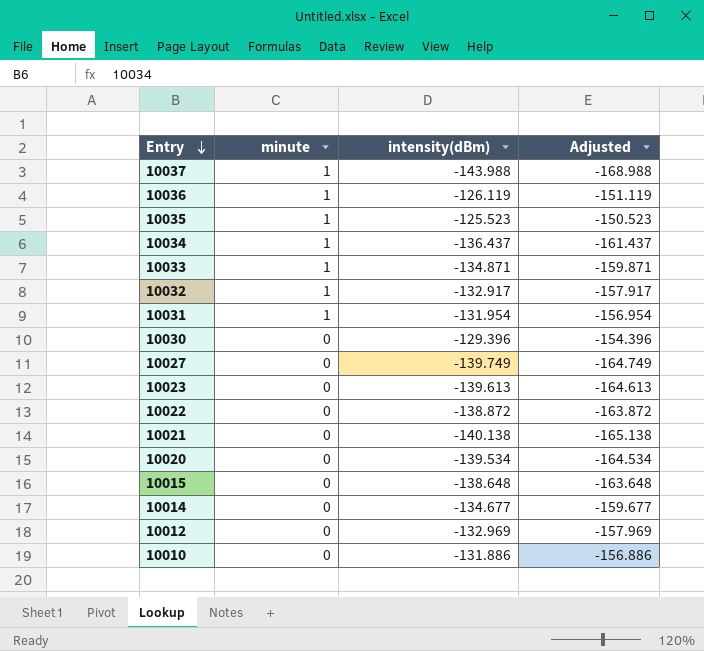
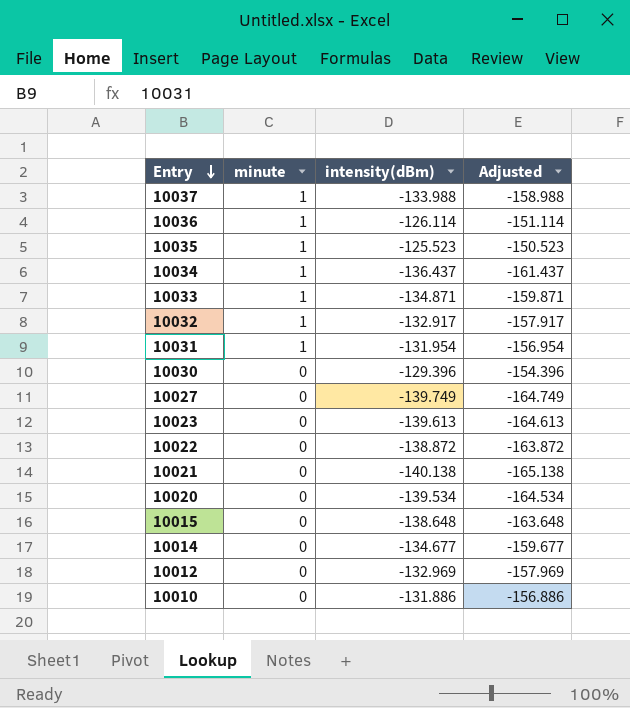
10037 | intensity(dBm): -143.988 -> -133.988
10037 | Adjusted: -168.988 -> -158.988
10036 | intensity(dBm): -126.119 -> -126.114
10036 | Adjusted: -151.119 -> -151.114

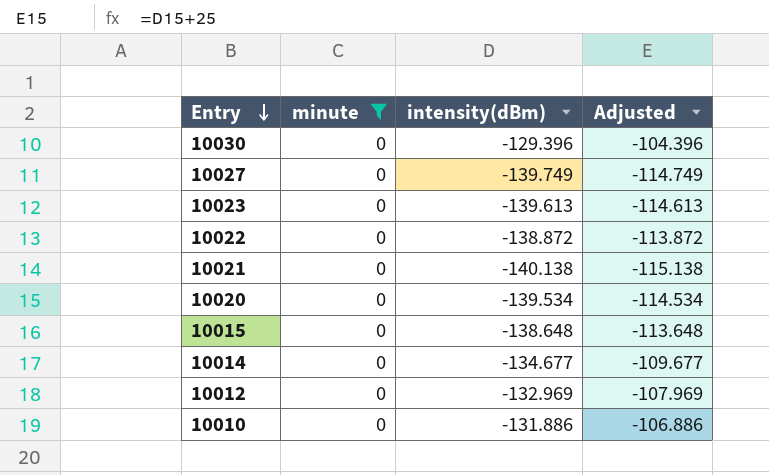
filter: none -> minute = 0
column Adjusted | formula: [intensity(dBm)] - 25 -> [intensity(dBm)] + 25

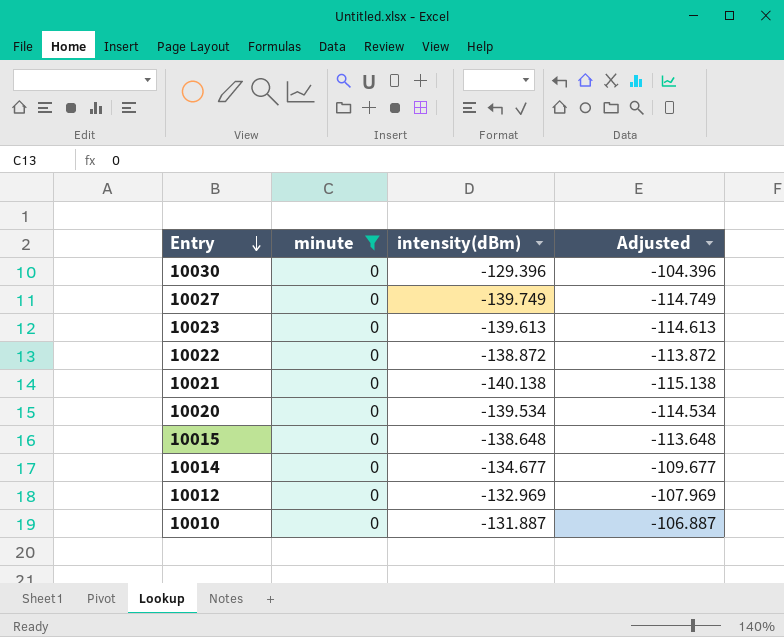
10010 | intensity(dBm): -131.886 -> -131.887
10010 | Adjusted: -106.886 -> -106.887

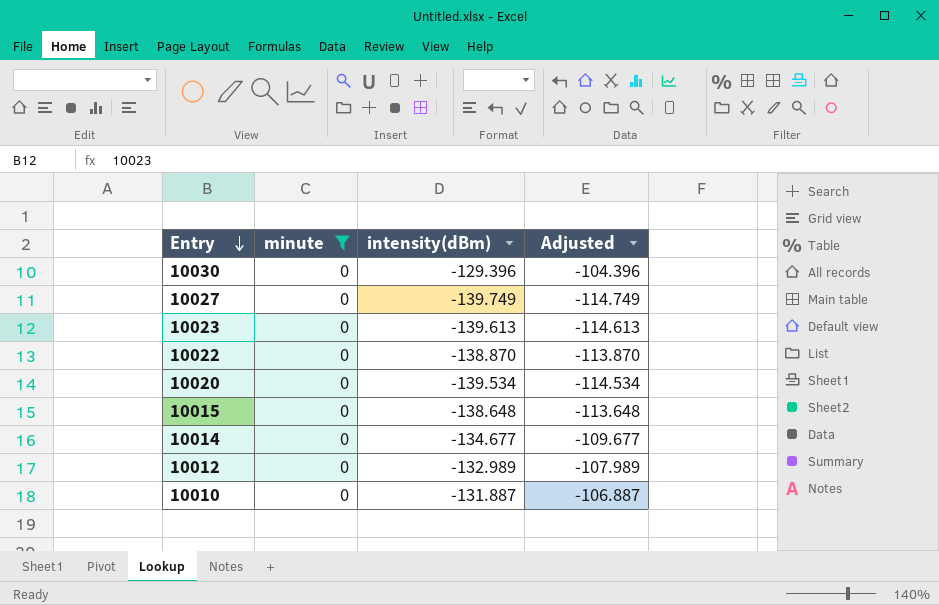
row 10021: 0 | -140.138 | -115.138 -> none
10022 | intensity(dBm): -138.872 -> -138.870
10022 | Adjusted: -113.872 -> -113.870
10012 | intensity(dBm): -132.969 -> -132.989
10012 | Adjusted: -107.969 -> -107.989

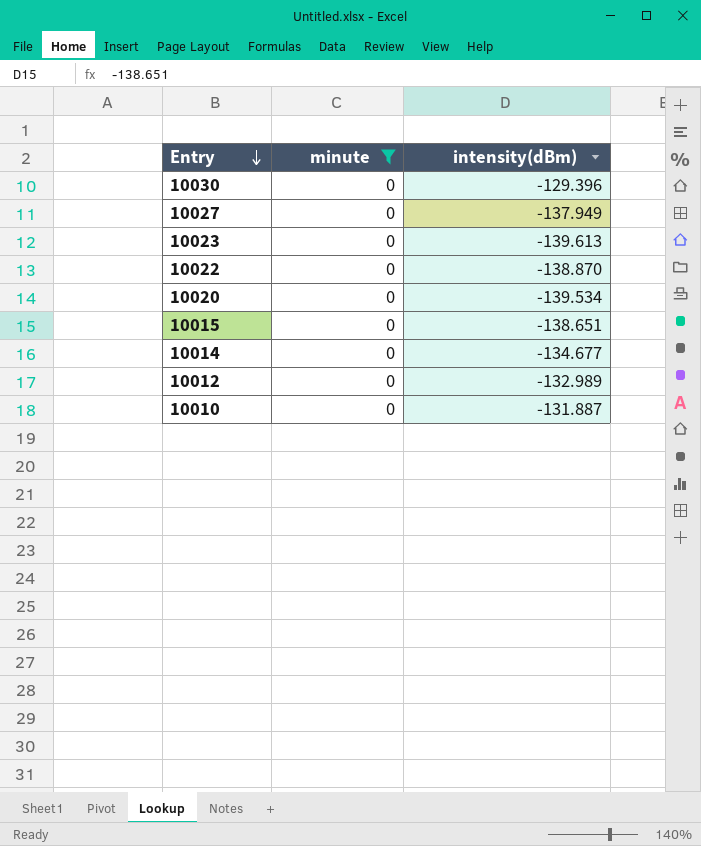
column Adjusted | formula: [intensity(dBm)] + 25 -> none
10027 | intensity(dBm): -139.749 -> -137.949
10015 | intensity(dBm): -138.648 -> -138.651

